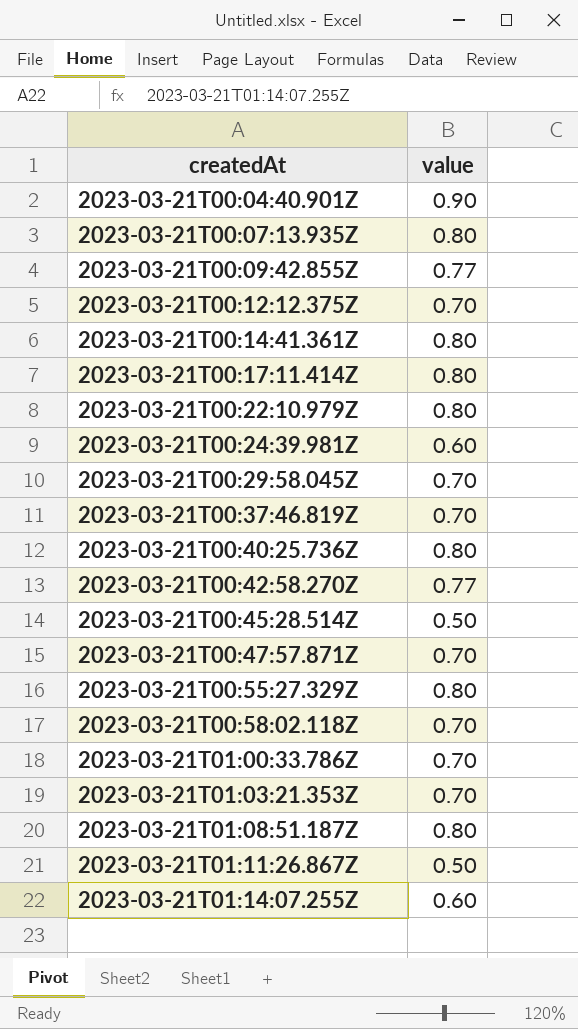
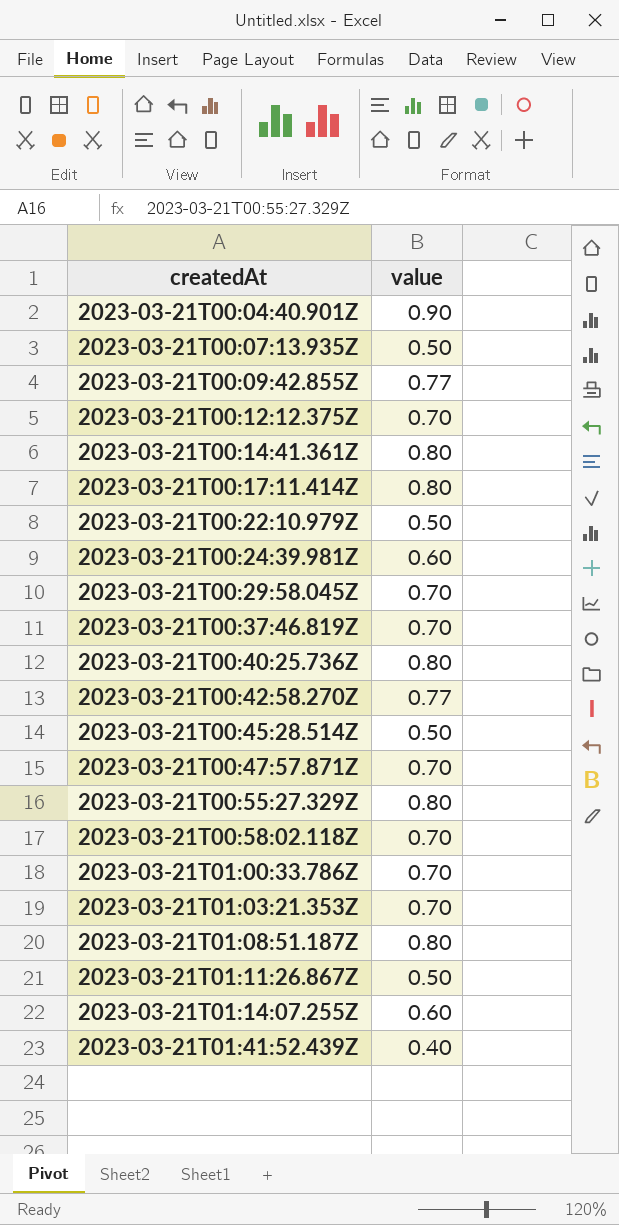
2023-03-21T00:07:13.935Z | value: 0.80 -> 0.50
2023-03-21T00:22:10.979Z | value: 0.80 -> 0.50
row 2023-03-21T01:41:52.439Z: none -> 0.40

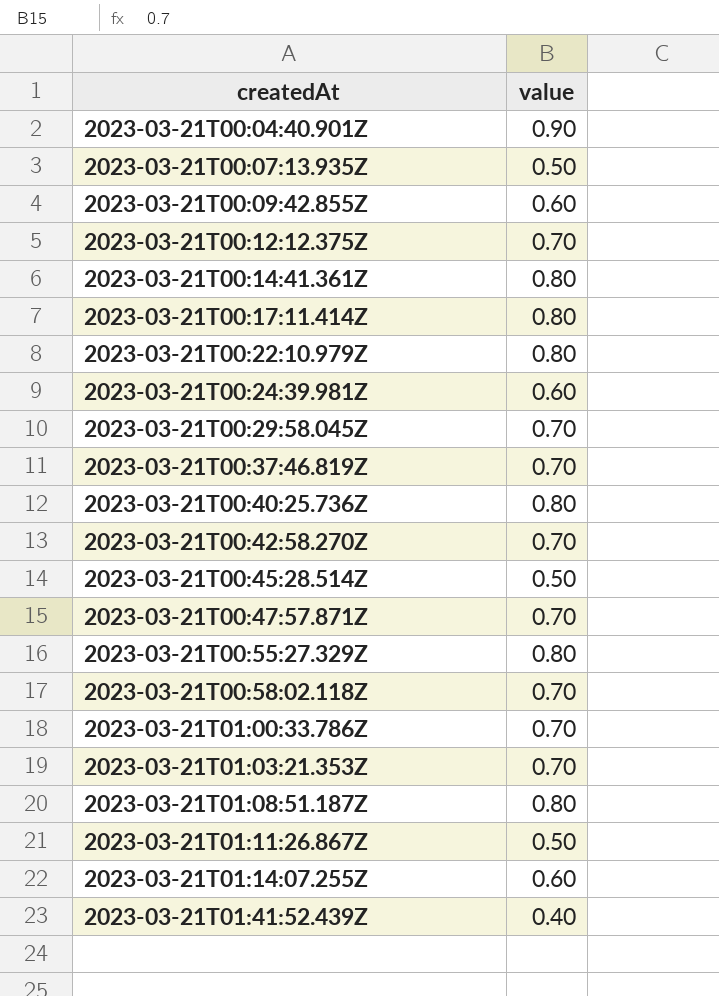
2023-03-21T00:09:42.855Z | value: 0.77 -> 0.60
2023-03-21T00:22:10.979Z | value: 0.50 -> 0.80
2023-03-21T00:42:58.270Z | value: 0.77 -> 0.70

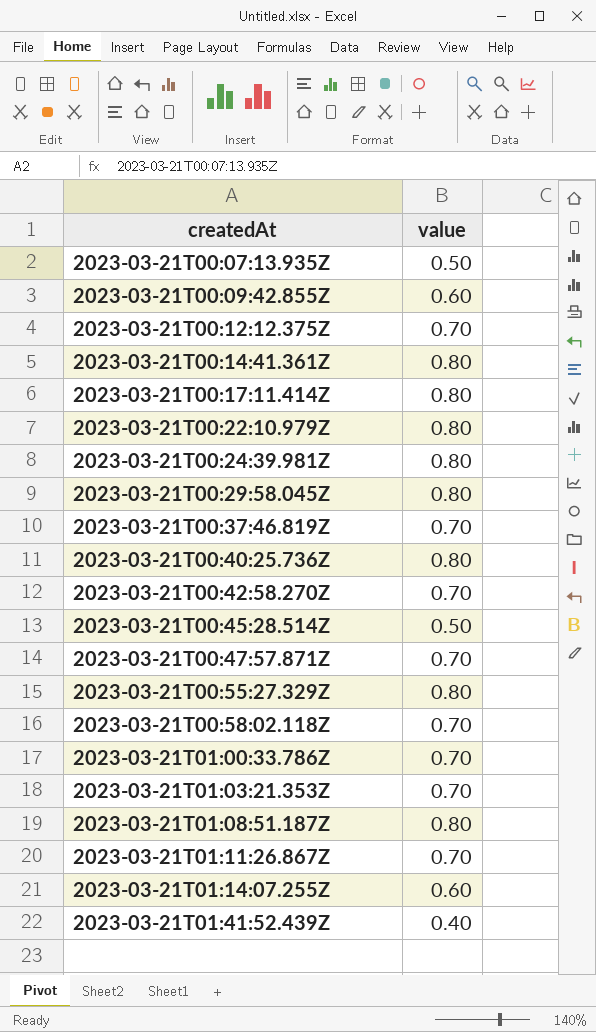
row 2023-03-21T00:04:40.901Z: 0.90 -> none
2023-03-21T00:24:39.981Z | value: 0.60 -> 0.80
2023-03-21T00:29:58.045Z | value: 0.70 -> 0.80
2023-03-21T01:11:26.867Z | value: 0.50 -> 0.70

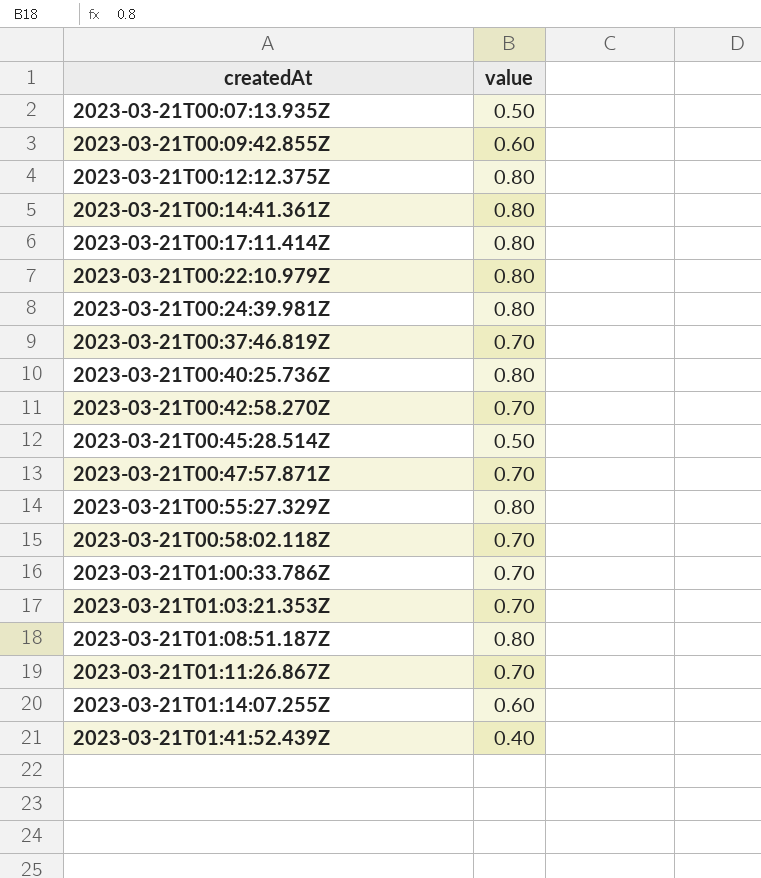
row 2023-03-21T00:29:58.045Z: 0.80 -> none
2023-03-21T00:12:12.375Z | value: 0.70 -> 0.80

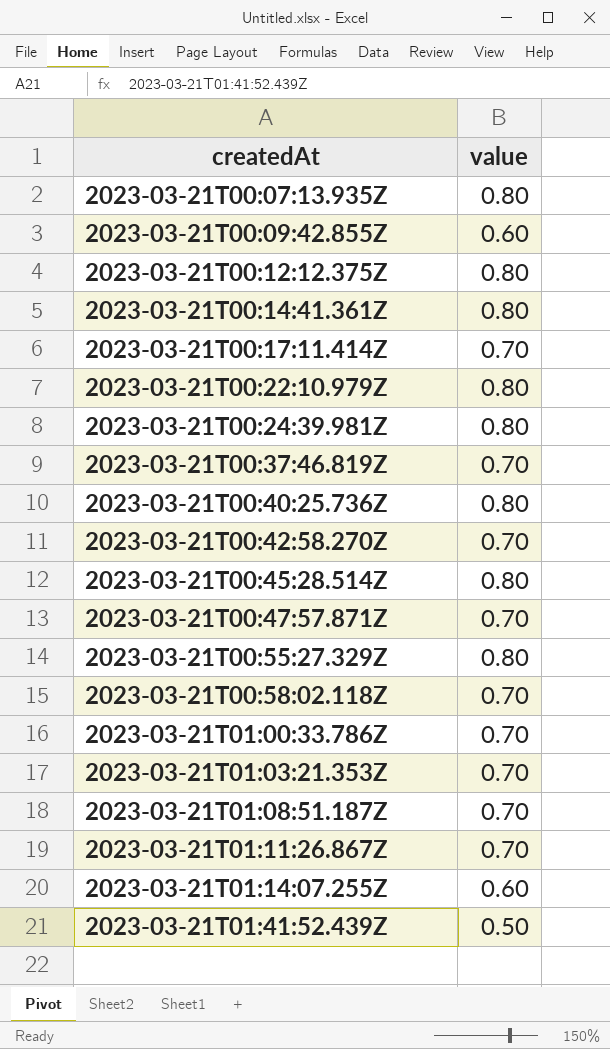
2023-03-21T00:07:13.935Z | value: 0.50 -> 0.80
2023-03-21T00:17:11.414Z | value: 0.80 -> 0.70
2023-03-21T00:45:28.514Z | value: 0.50 -> 0.80
2023-03-21T01:08:51.187Z | value: 0.80 -> 0.70
2023-03-21T01:41:52.439Z | value: 0.40 -> 0.50

